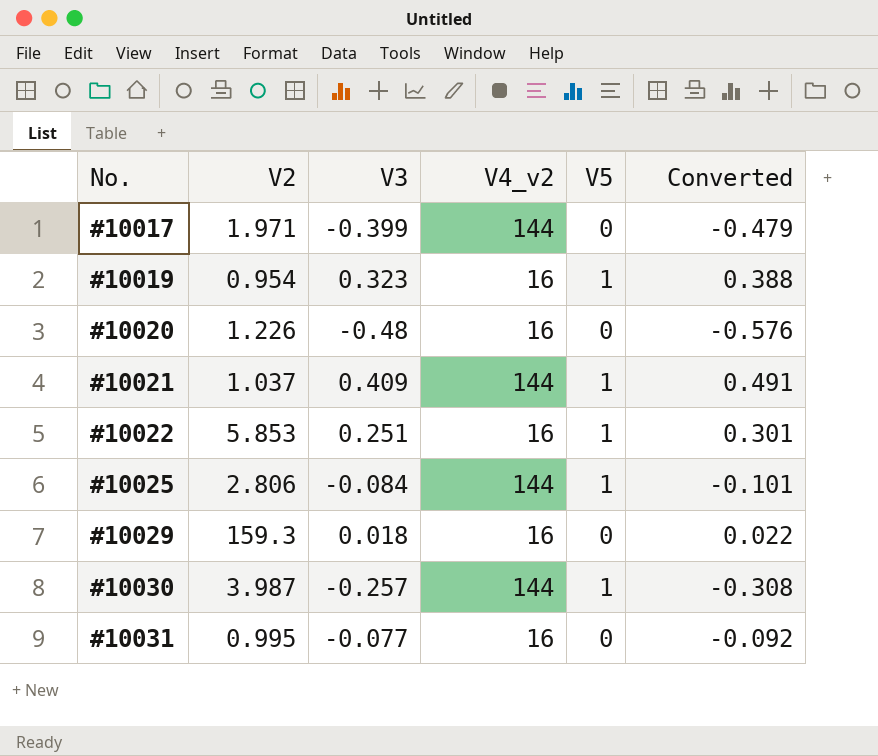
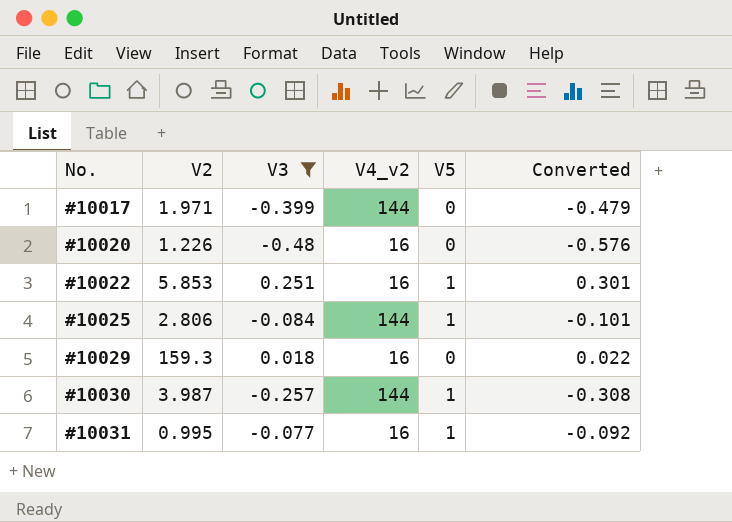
filter: none -> V3 <= 0.251
#10031 | V5: 0 -> 1

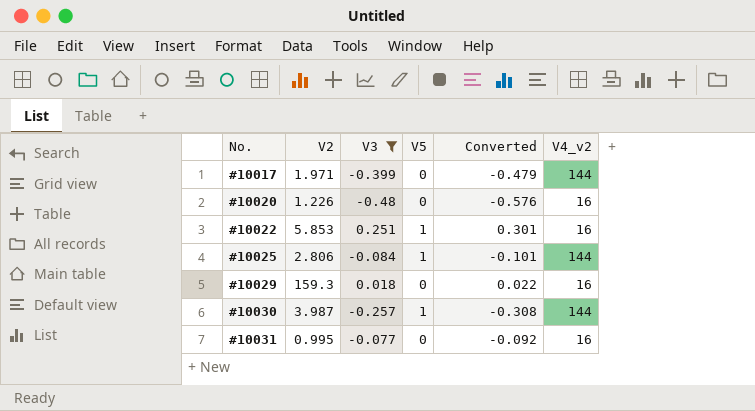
column V4_v2 | position: 4 -> 6
#10031 | V5: 1 -> 0

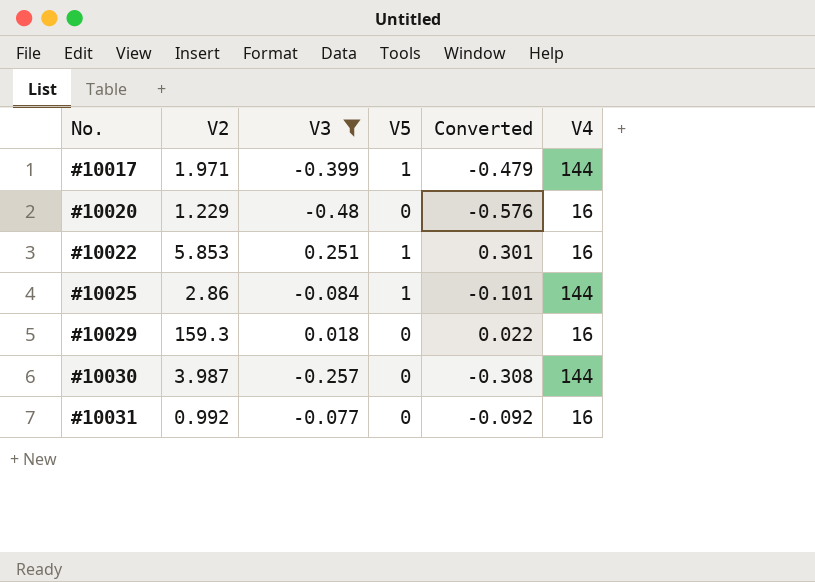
column name: V4_v2 -> V4
#10017 | V5: 0 -> 1
#10020 | V2: 1.226 -> 1.229
#10025 | V2: 2.806 -> 2.86
#10030 | V5: 1 -> 0
#10031 | V2: 0.995 -> 0.992

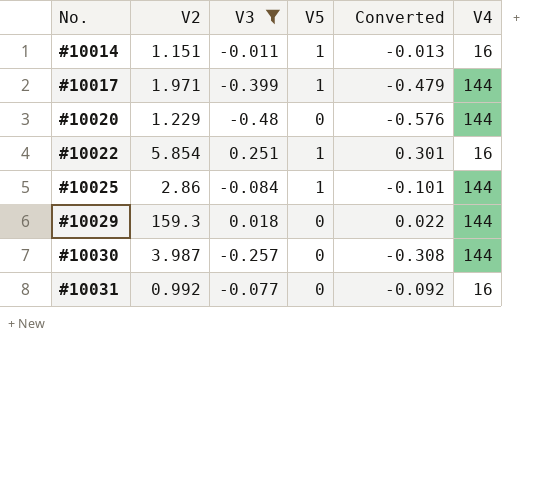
row #10014: none -> 1.151 | -0.011 | 1 | -0.013 | 16
#10020 | V4: 16 -> 144
#10022 | V2: 5.853 -> 5.854
#10029 | V4: 16 -> 144

